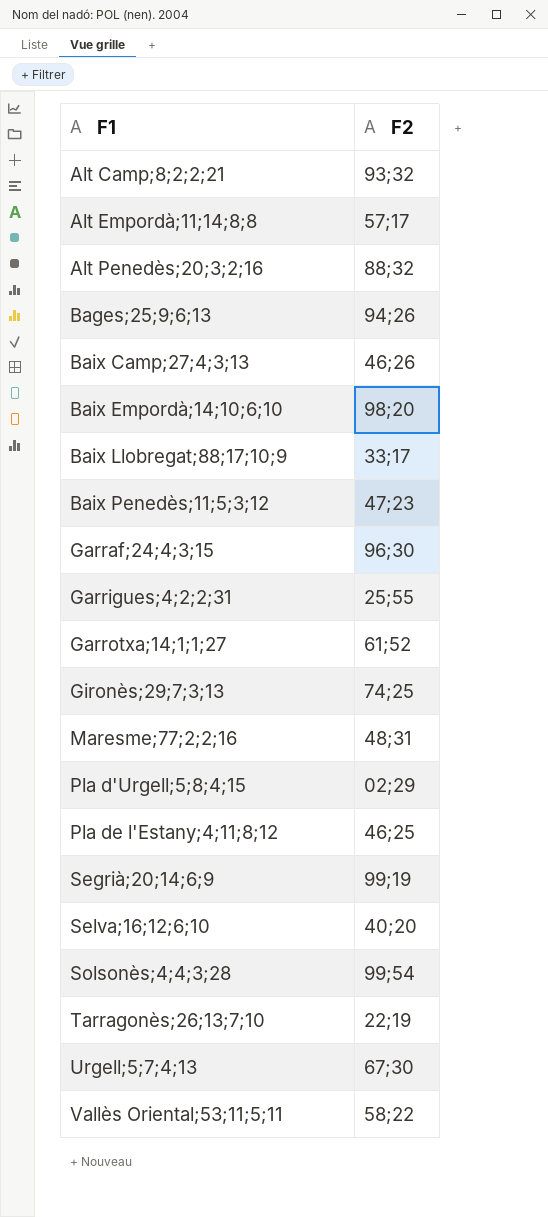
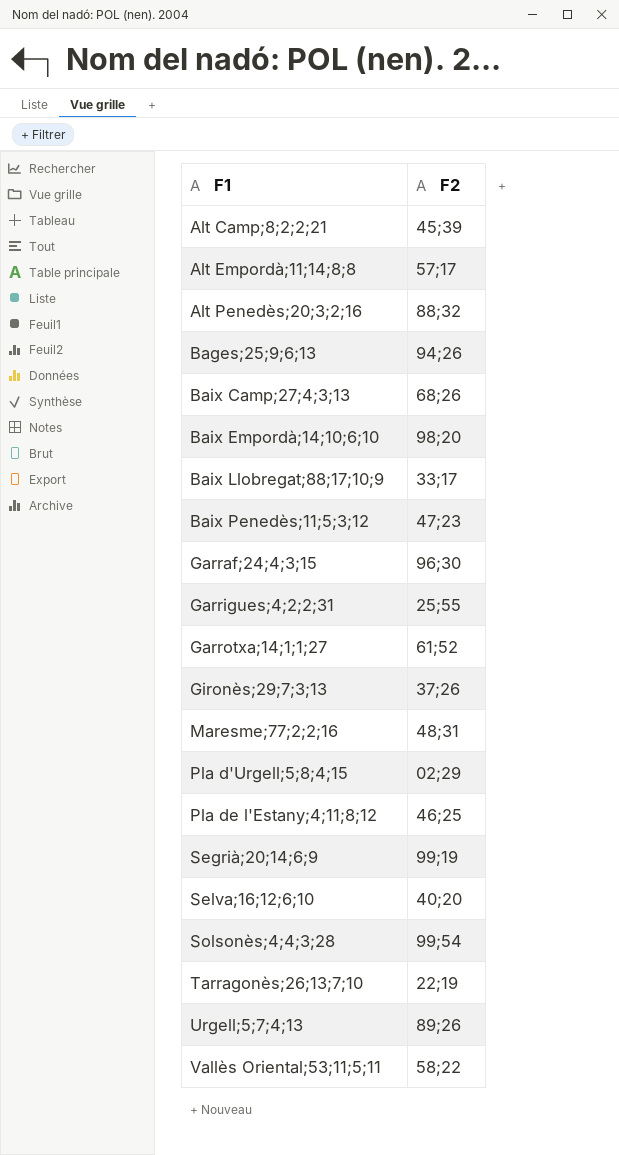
Alt Camp;8;2;2;21 | F2: 93;32 -> 45;39
Baix Camp;27;4;3;13 | F2: 46;26 -> 68;26
Gironès;29;7;3;13 | F2: 74;25 -> 37;26
Urgell;5;7;4;13 | F2: 67;30 -> 89;26

